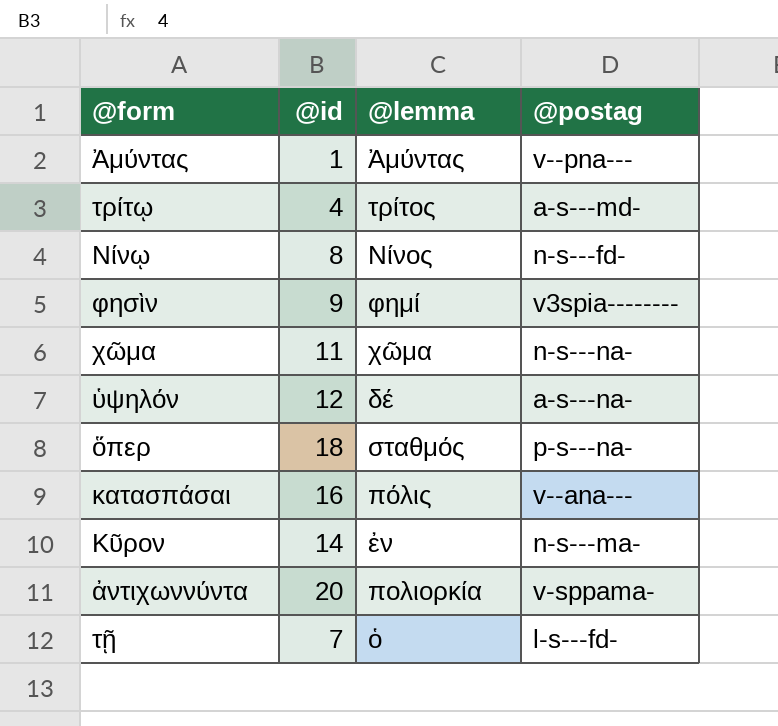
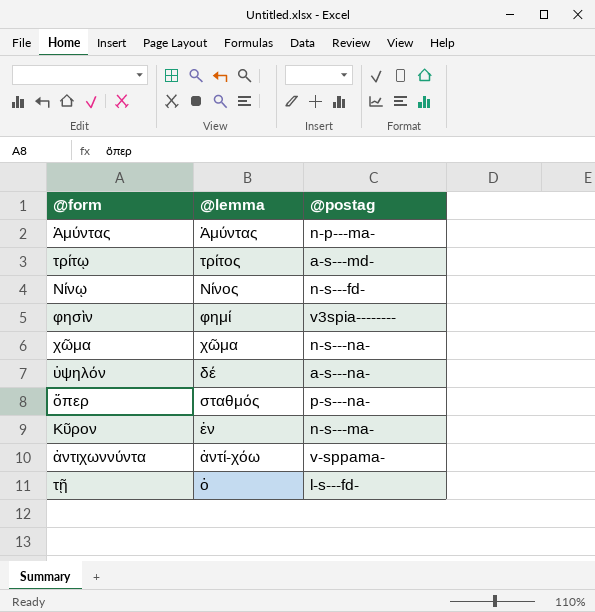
column @id | position: 2 -> none
row κατασπάσαι: 16 | πόλις | v--ana--- -> none
Ἀμύντας | @postag: v--pna--- -> n-p---ma-
ἀντιχωννύντα | @lemma: πολιορκία -> ἀντί-χόω

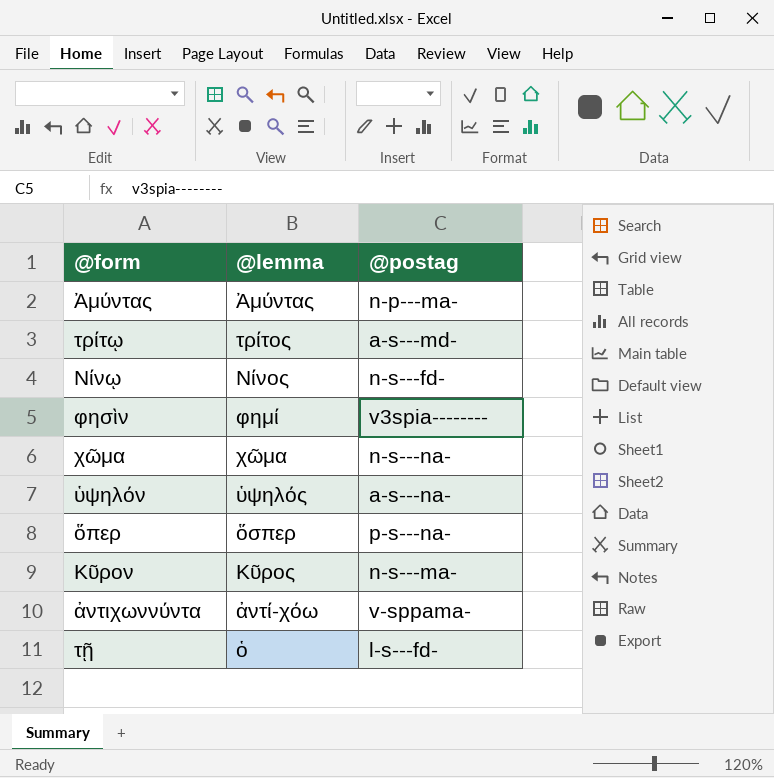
ὑψηλόν | @lemma: δέ -> ὑψηλός
ὅπερ | @lemma: σταθμός -> ὅσπερ
Κῦρον | @lemma: ἐν -> Κῦρος

